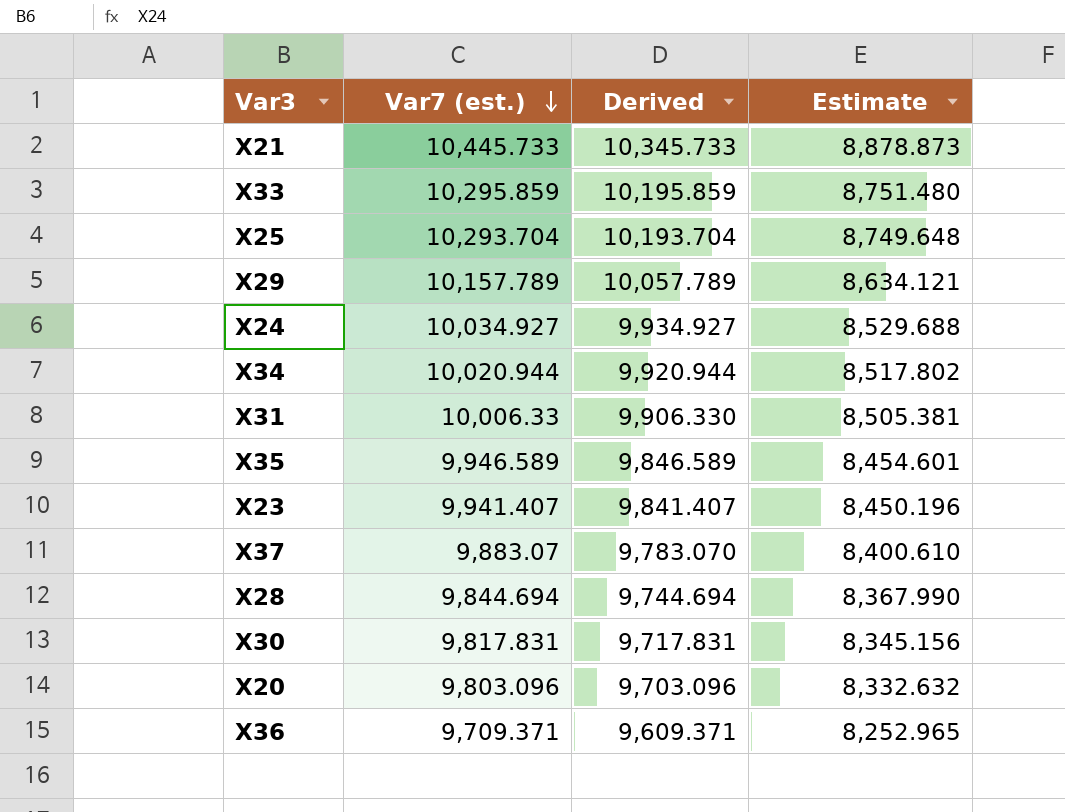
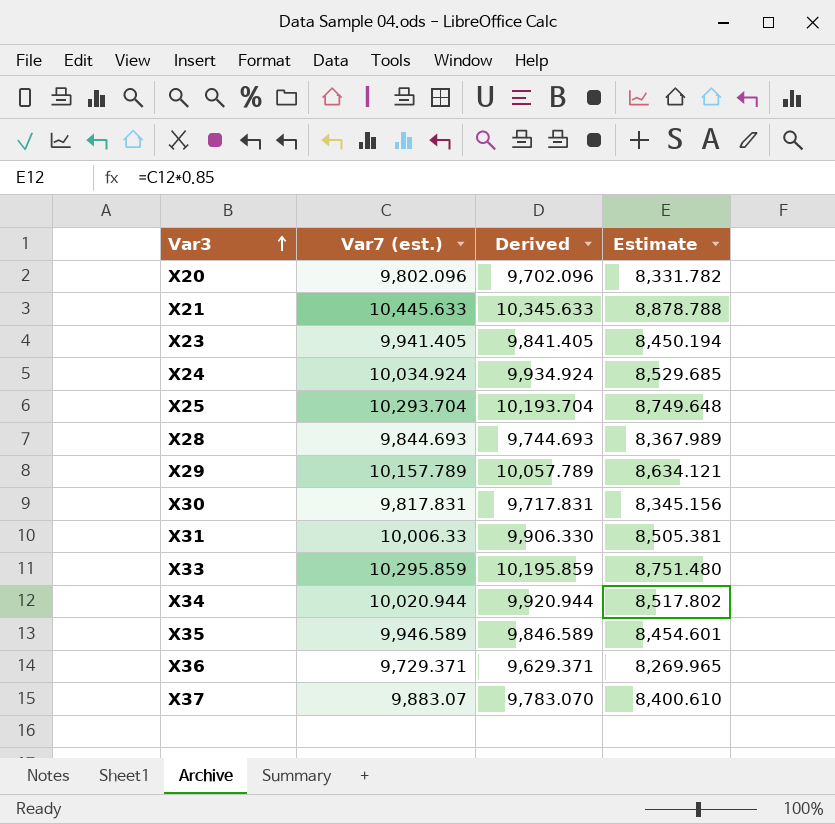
row order: Var7 (est.) descending -> Var3 ascending
X20 | Var7 (est.): 9,803.096 -> 9,802.096
X20 | Derived: 9,703.096 -> 9,702.096
X20 | Estimate: 8,332.632 -> 8,331.782
X21 | Var7 (est.): 10,445.733 -> 10,445.633
X21 | Derived: 10,345.733 -> 10,345.633
X21 | Estimate: 8,878.873 -> 8,878.788
X23 | Var7 (est.): 9,941.407 -> 9,941.405
X23 | Derived: 9,841.407 -> 9,841.405
X23 | Estimate: 8,450.196 -> 8,450.194
X24 | Var7 (est.): 10,034.927 -> 10,034.924
X24 | Derived: 9,934.927 -> 9,934.924
X24 | Estimate: 8,529.688 -> 8,529.685
X28 | Var7 (est.): 9,844.694 -> 9,844.693
X28 | Derived: 9,744.694 -> 9,744.693
X28 | Estimate: 8,367.990 -> 8,367.989
X36 | Var7 (est.): 9,709.371 -> 9,729.371
X36 | Derived: 9,609.371 -> 9,629.371
X36 | Estimate: 8,252.965 -> 8,269.965

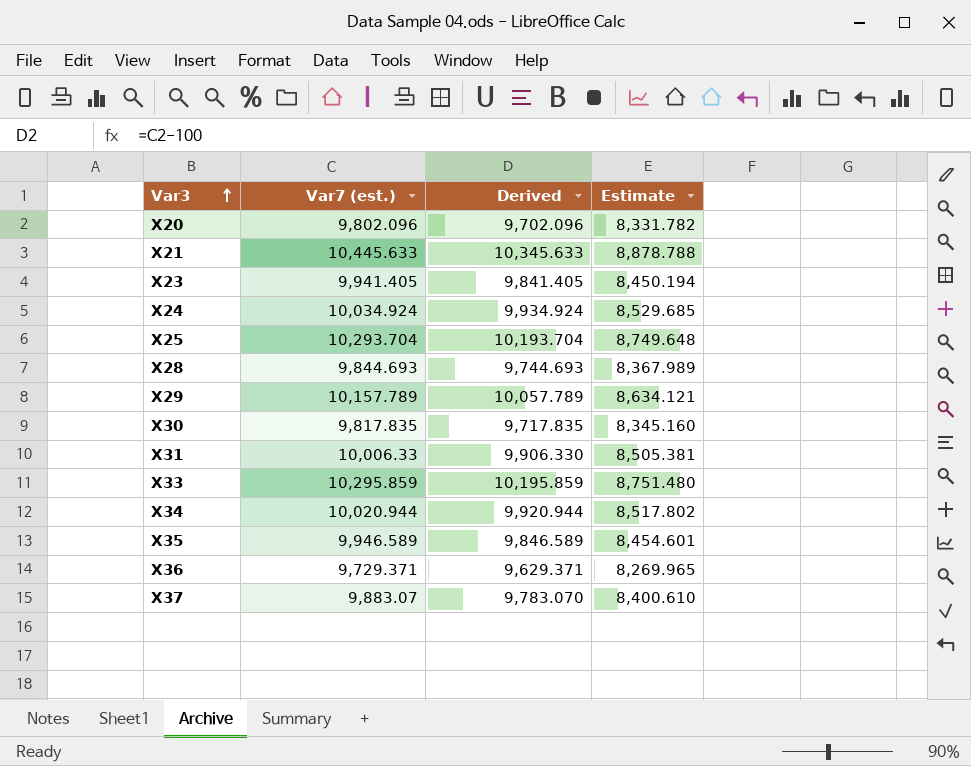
X30 | Var7 (est.): 9,817.831 -> 9,817.835
X30 | Derived: 9,717.831 -> 9,717.835
X30 | Estimate: 8,345.156 -> 8,345.160

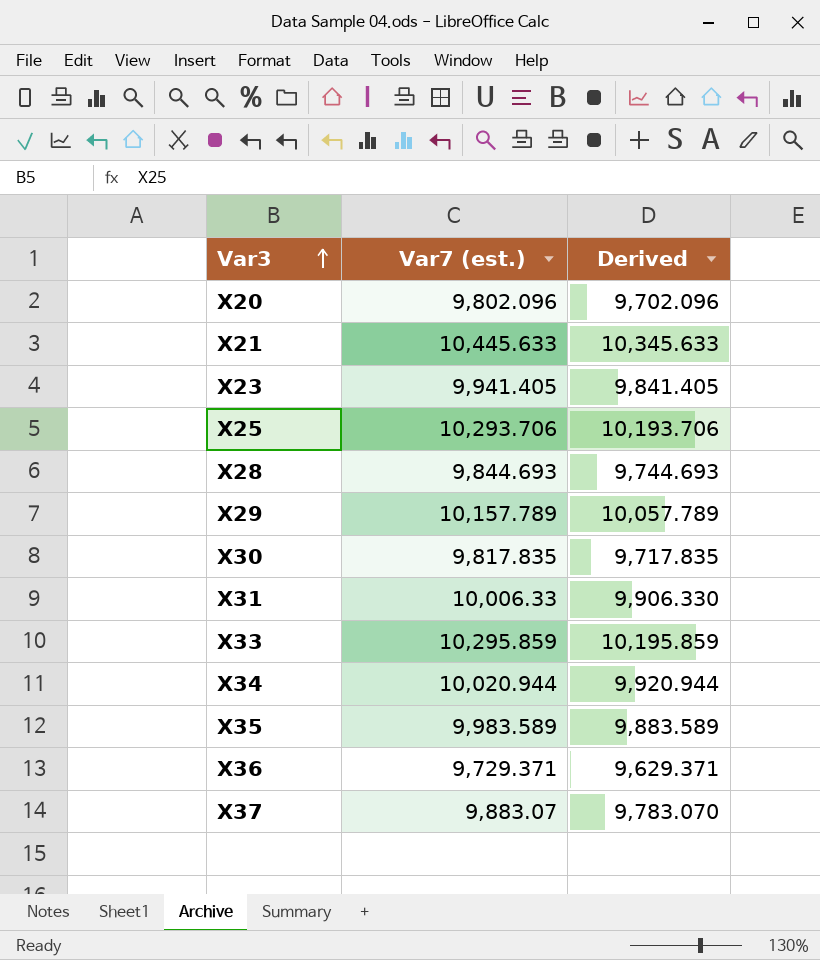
column Estimate | formula: [Var7 (est.)] * 0.85 -> none
row X24: 10,034.924 | 9,934.924 | 8,529.685 -> none
X25 | Var7 (est.): 10,293.704 -> 10,293.706
X25 | Derived: 10,193.704 -> 10,193.706
X35 | Var7 (est.): 9,946.589 -> 9,983.589
X35 | Derived: 9,846.589 -> 9,883.589

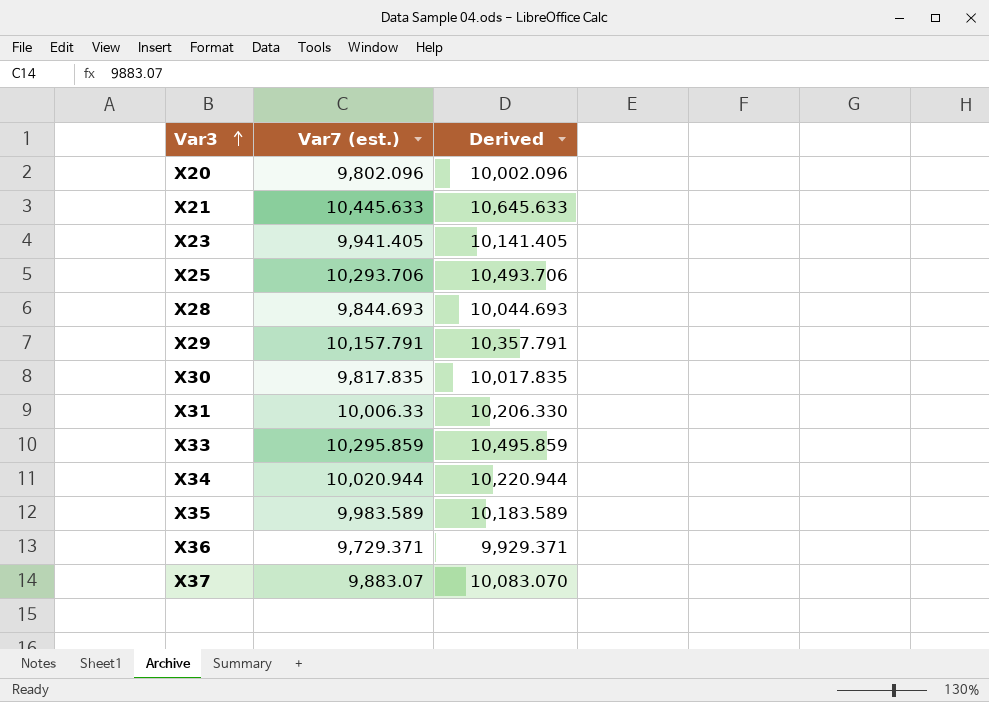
column Derived | formula: [Var7 (est.)] - 100 -> [Var7 (est.)] + 200
X29 | Var7 (est.): 10,157.789 -> 10,157.791

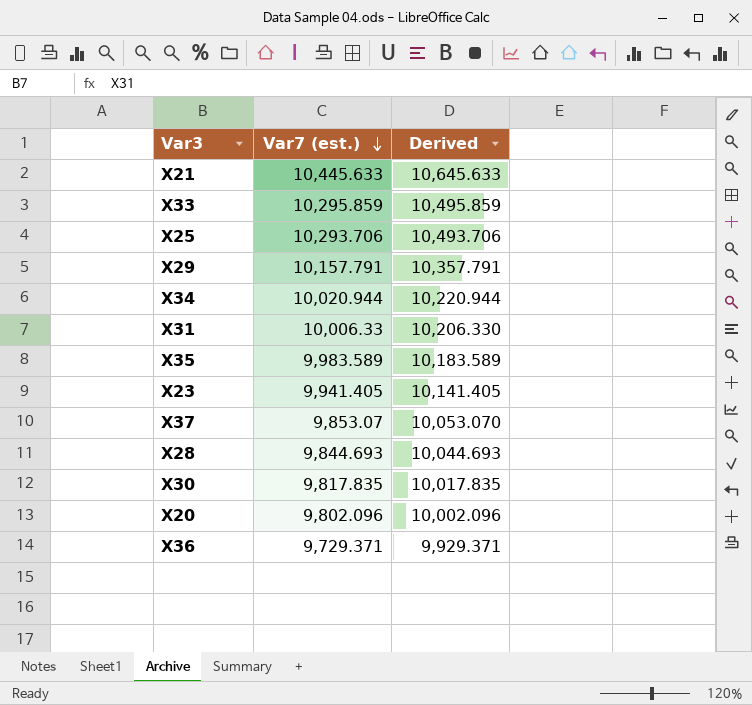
row order: Var3 ascending -> Var7 (est.) descending
X37 | Var7 (est.): 9,883.07 -> 9,853.07
X37 | Derived: 10,083.070 -> 10,053.070

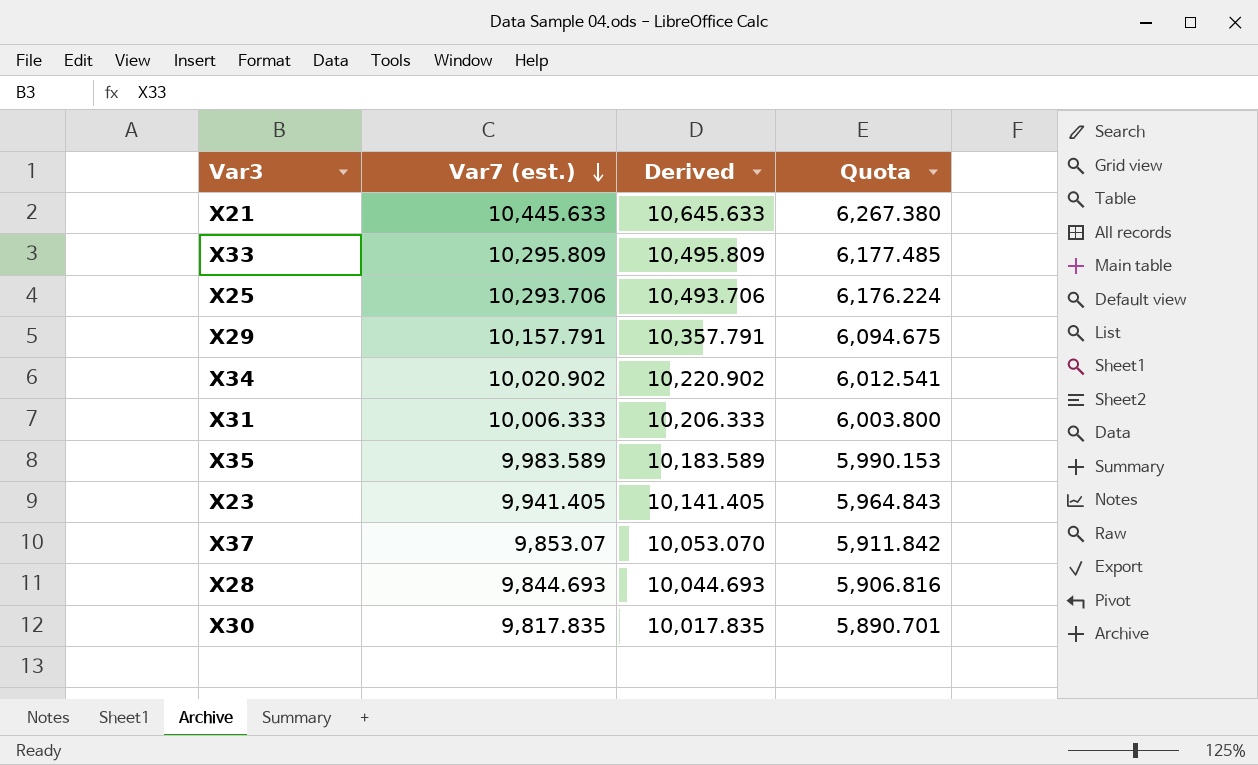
column Quota | formula: none -> [Var7 (est.)] * 0.6
row X20: 9,802.096 | 10,002.096 -> none
row X36: 9,729.371 | 9,929.371 -> none
X33 | Var7 (est.): 10,295.859 -> 10,295.809
X33 | Derived: 10,495.859 -> 10,495.809
X34 | Var7 (est.): 10,020.944 -> 10,020.902
X34 | Derived: 10,220.944 -> 10,220.902
X31 | Var7 (est.): 10,006.33 -> 10,006.333
X31 | Derived: 10,206.330 -> 10,206.333

